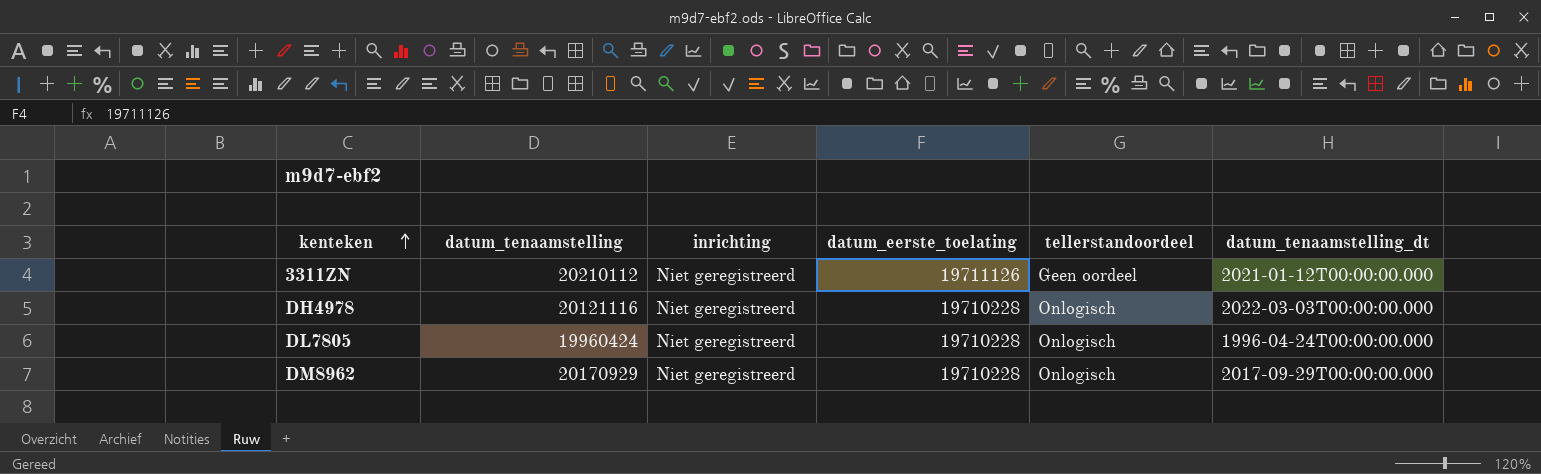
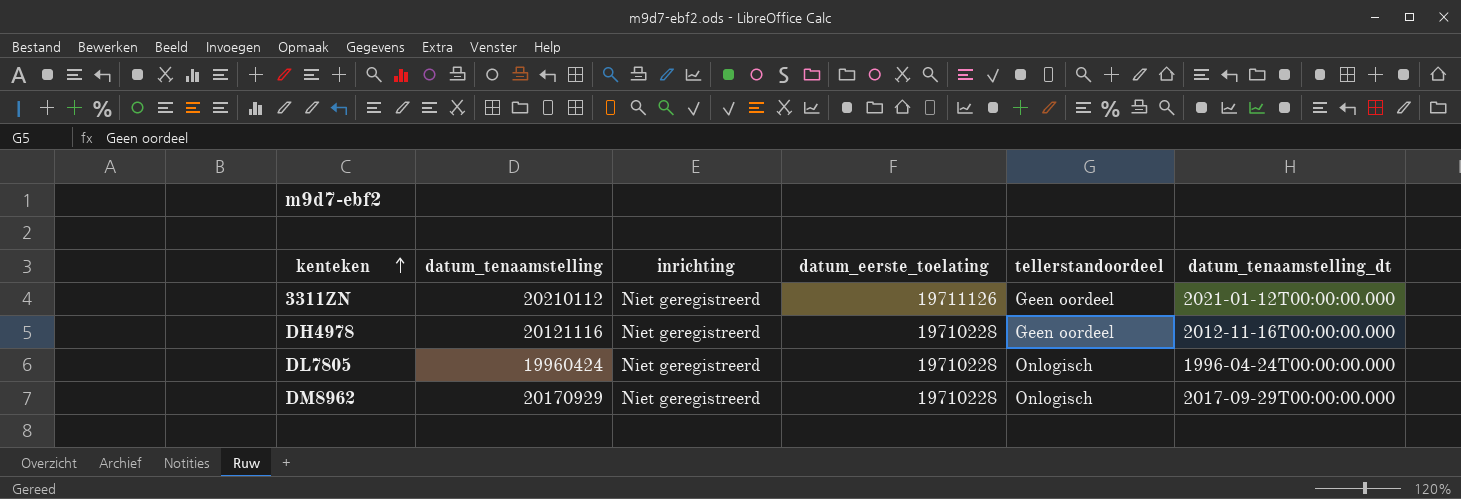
DH4978 | tellerstandoordeel: Onlogisch -> Geen oordeel
DH4978 | datum_tenaamstelling_dt: 2022-03-03T00:00:00.000 -> 2012-11-16T00:00:00.000

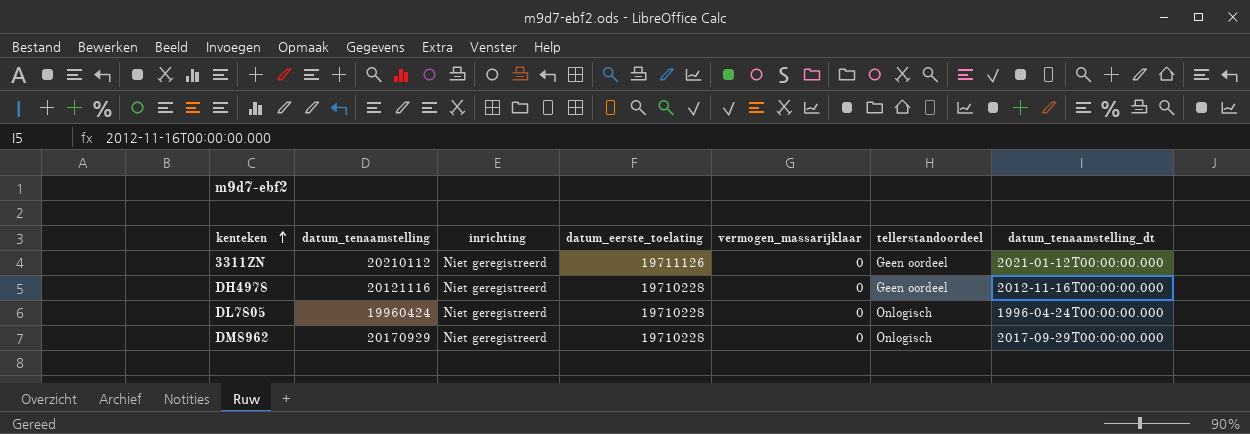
column vermogen_massarijklaar | position: none -> 5

